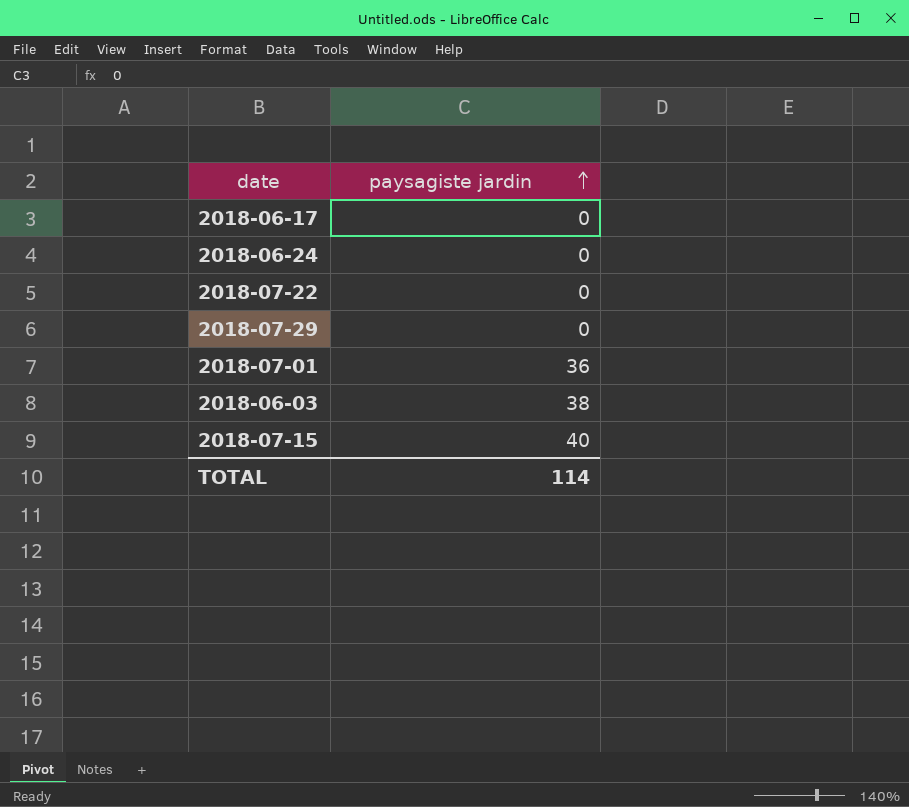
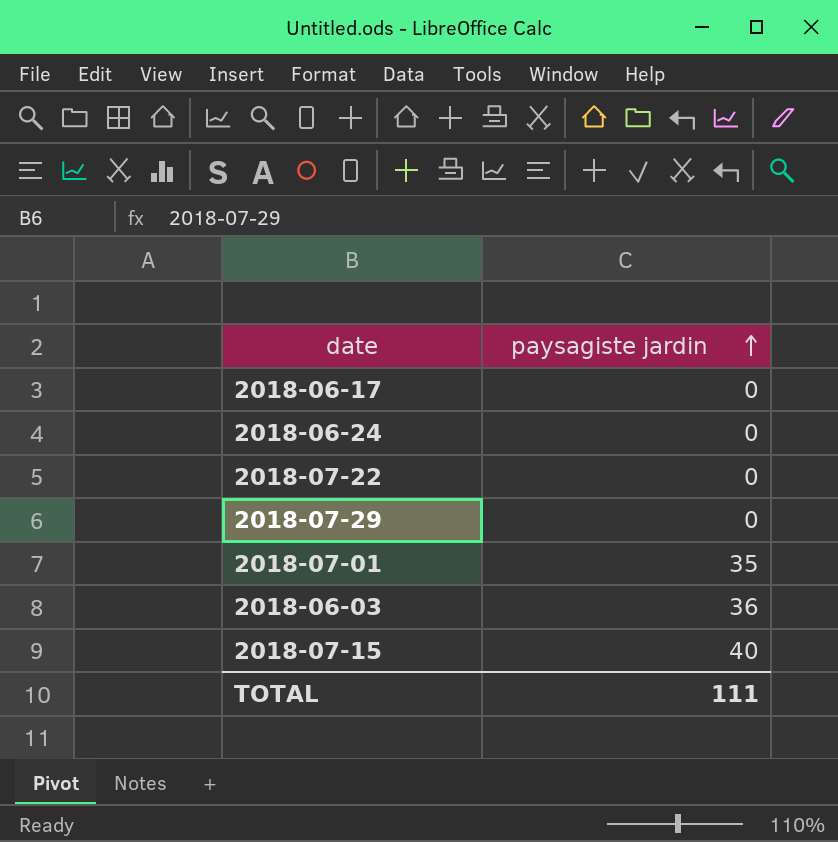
2018-07-01 | paysagiste jardin: 36 -> 35
2018-06-03 | paysagiste jardin: 38 -> 36
TOTAL | paysagiste jardin: 114 -> 111

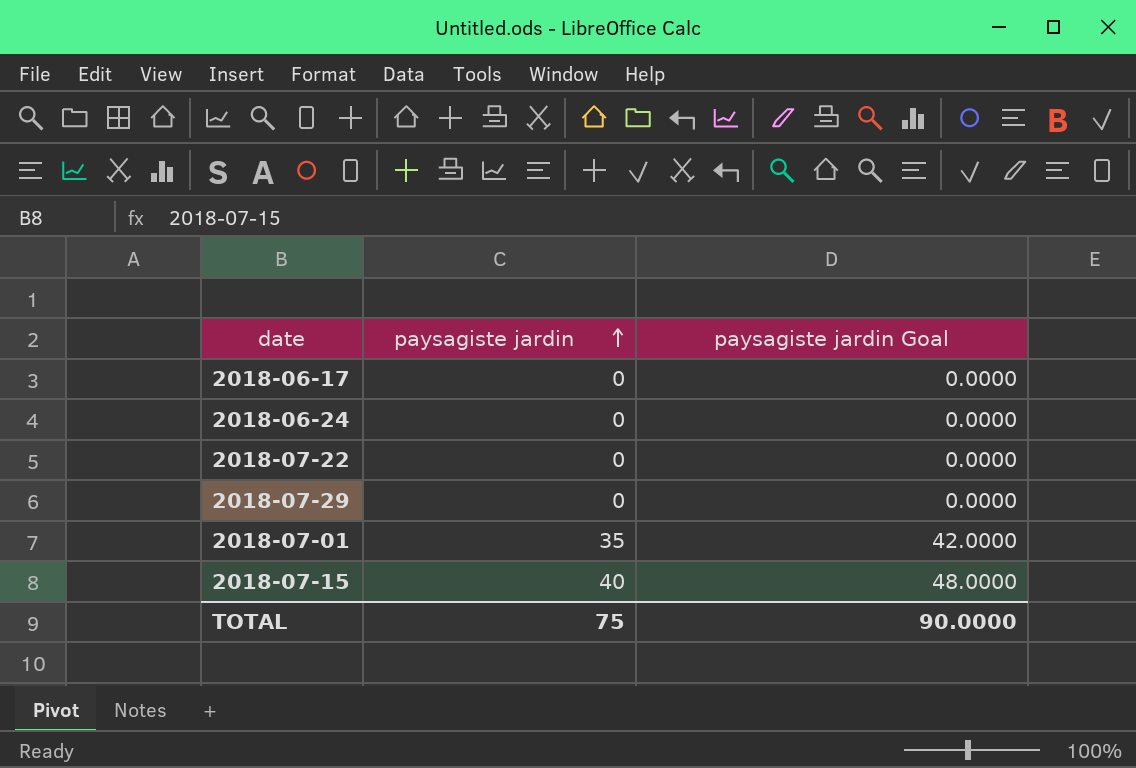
column paysagiste jardin Goal | formula: none -> [paysagiste jardin] * 1.2
row 2018-06-03: 36 -> none
TOTAL | paysagiste jardin: 111 -> 75

